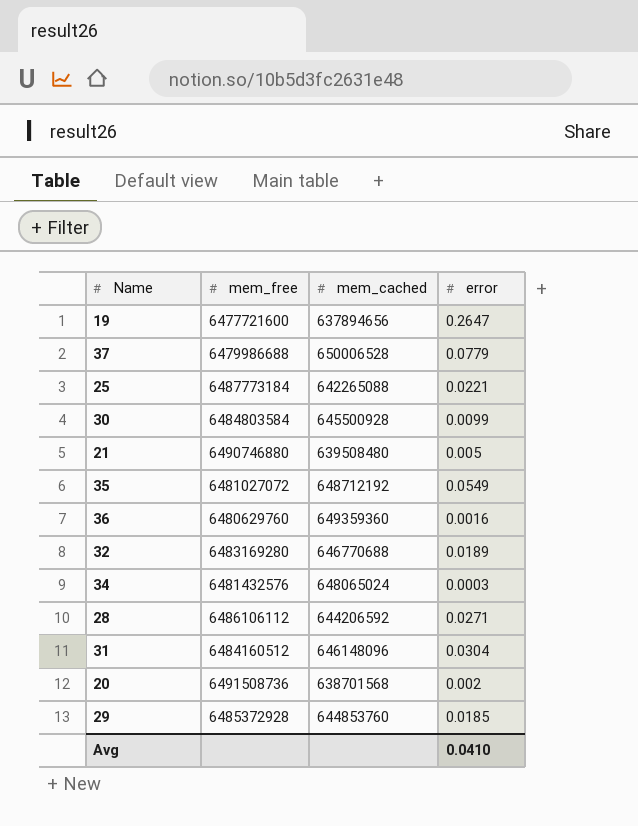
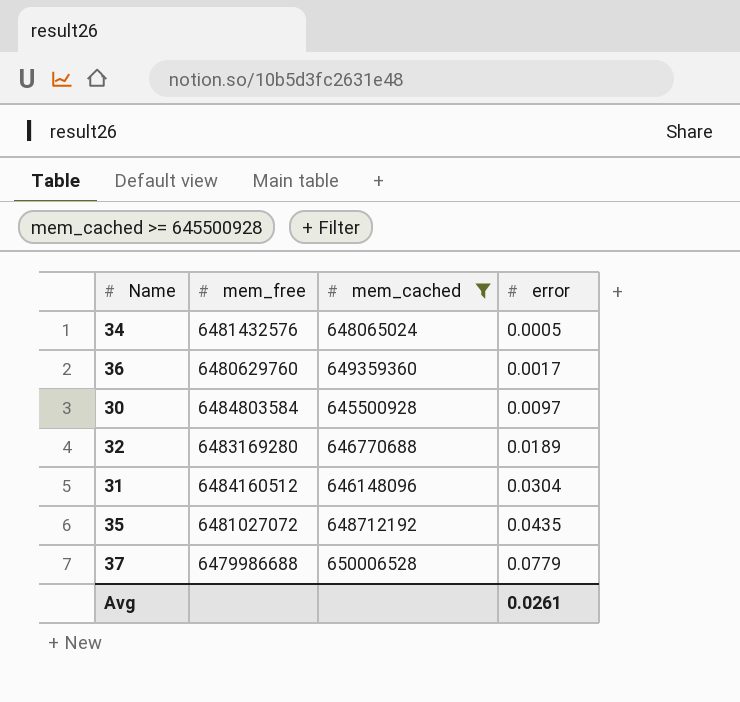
filter: none -> mem_cached >= 645500928
row order: none -> error ascending
34 | error: 0.0003 -> 0.0005
36 | error: 0.0016 -> 0.0017
30 | error: 0.0099 -> 0.0097
35 | error: 0.0549 -> 0.0435
Avg | error: 0.0410 -> 0.0261

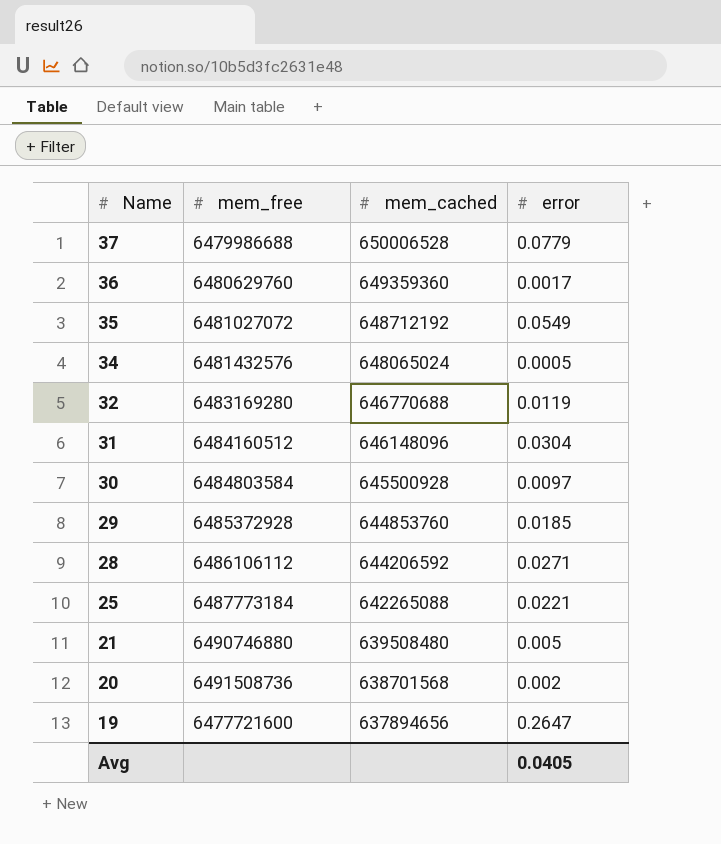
filter: mem_cached >= 645500928 -> none
row order: error ascending -> Name descending
35 | error: 0.0435 -> 0.0549
32 | error: 0.0189 -> 0.0119
Avg | error: 0.0261 -> 0.0405

